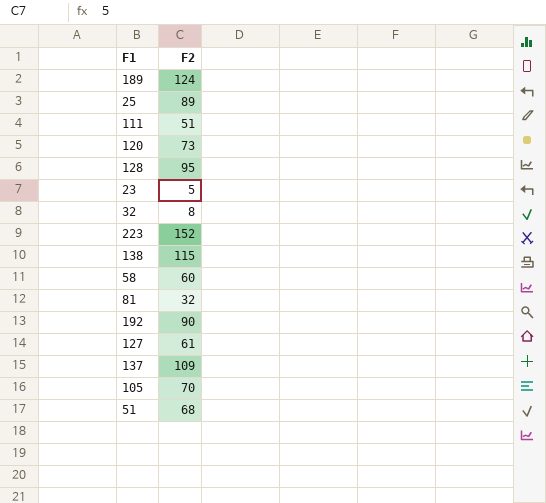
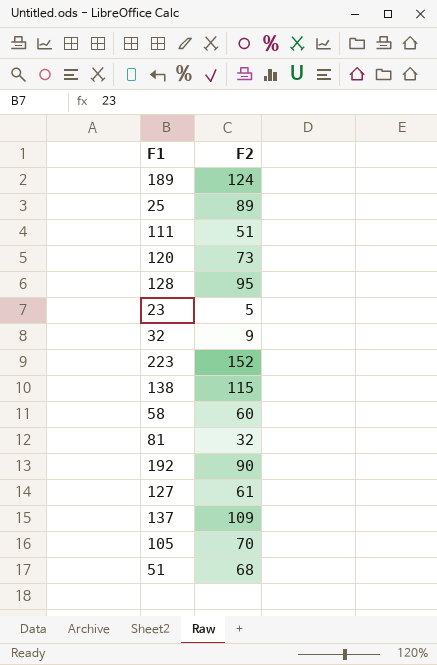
32 | F2: 8 -> 9

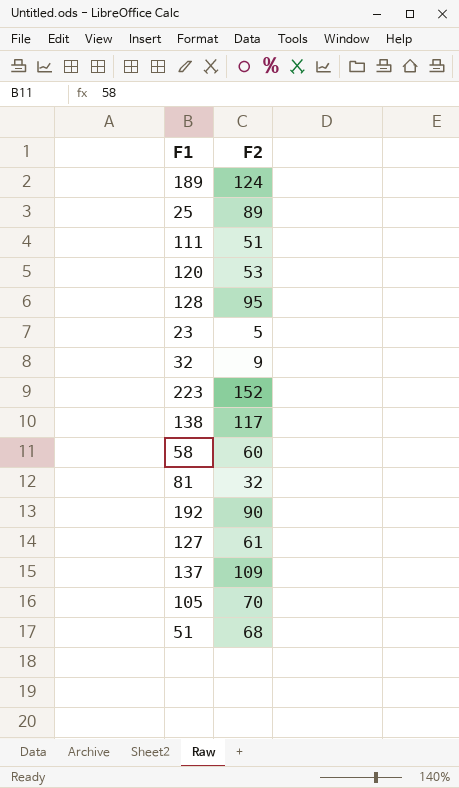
120 | F2: 73 -> 53
138 | F2: 115 -> 117

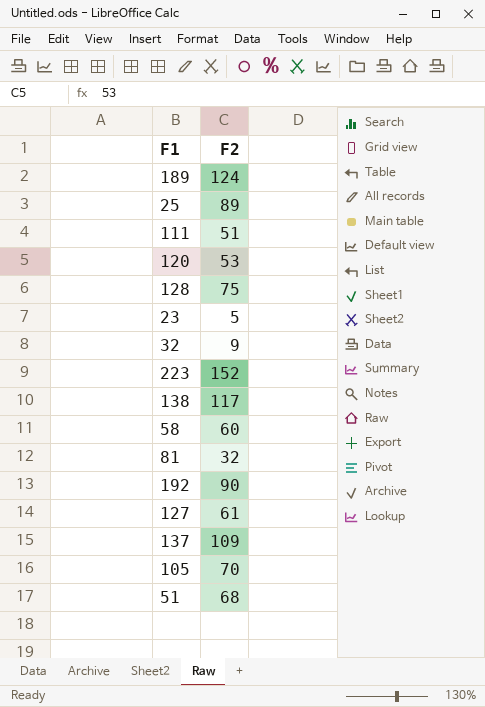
128 | F2: 95 -> 75

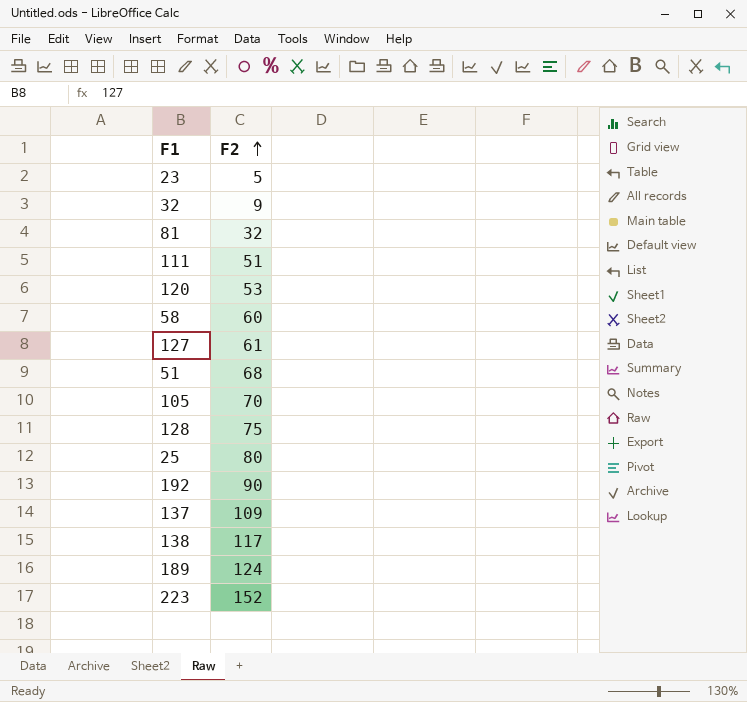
row order: none -> F2 ascending
25 | F2: 89 -> 80

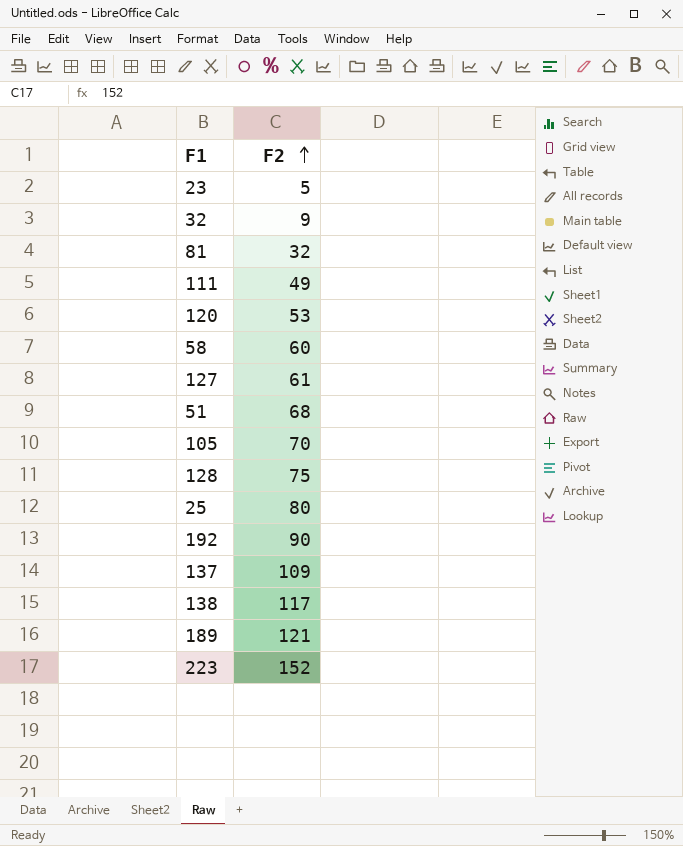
111 | F2: 51 -> 49
189 | F2: 124 -> 121

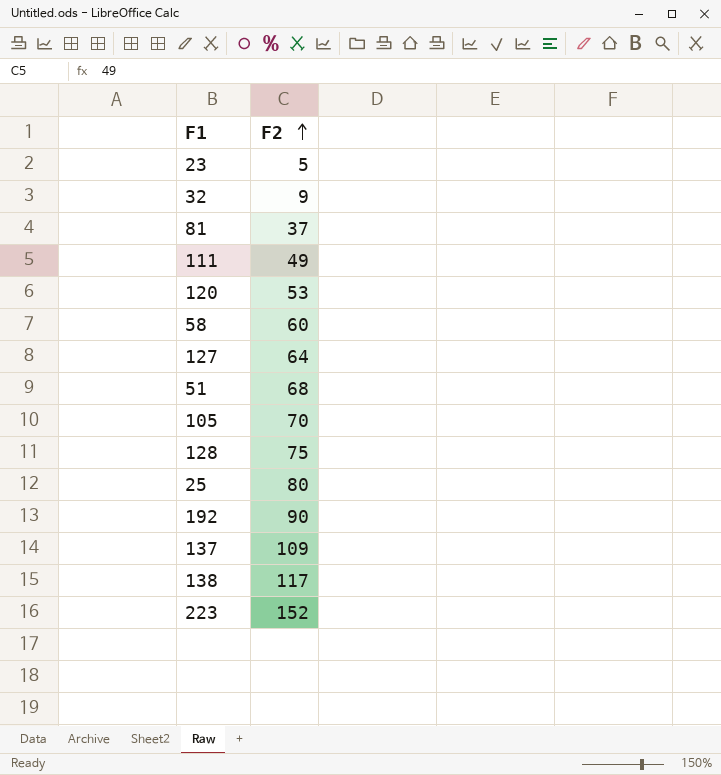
row 189: 121 -> none
81 | F2: 32 -> 37
127 | F2: 61 -> 64

